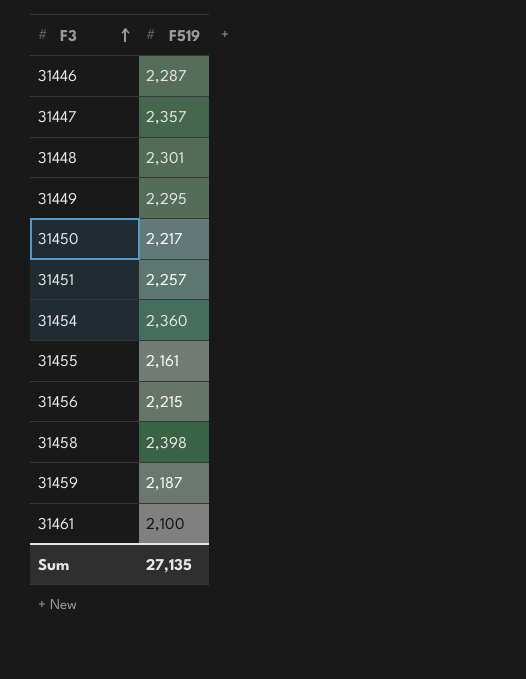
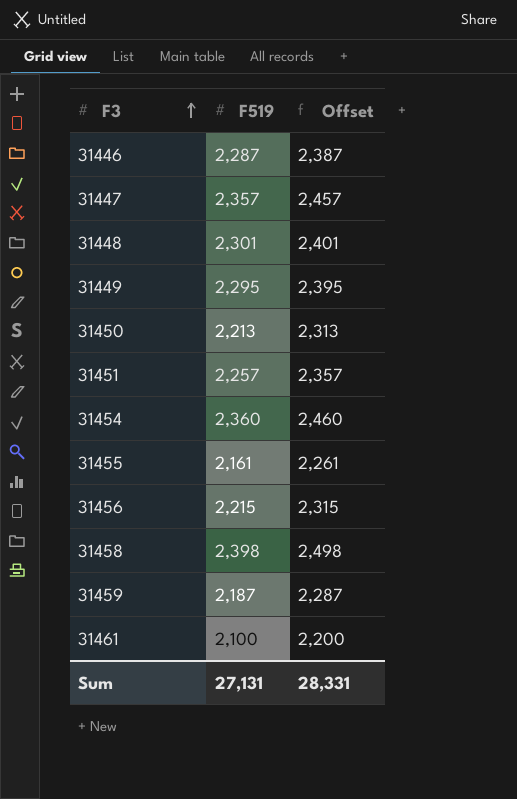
column Offset | formula: none -> [F519] + 100
31450 | F519: 2,217 -> 2,213
Sum | F519: 27,135 -> 27,131

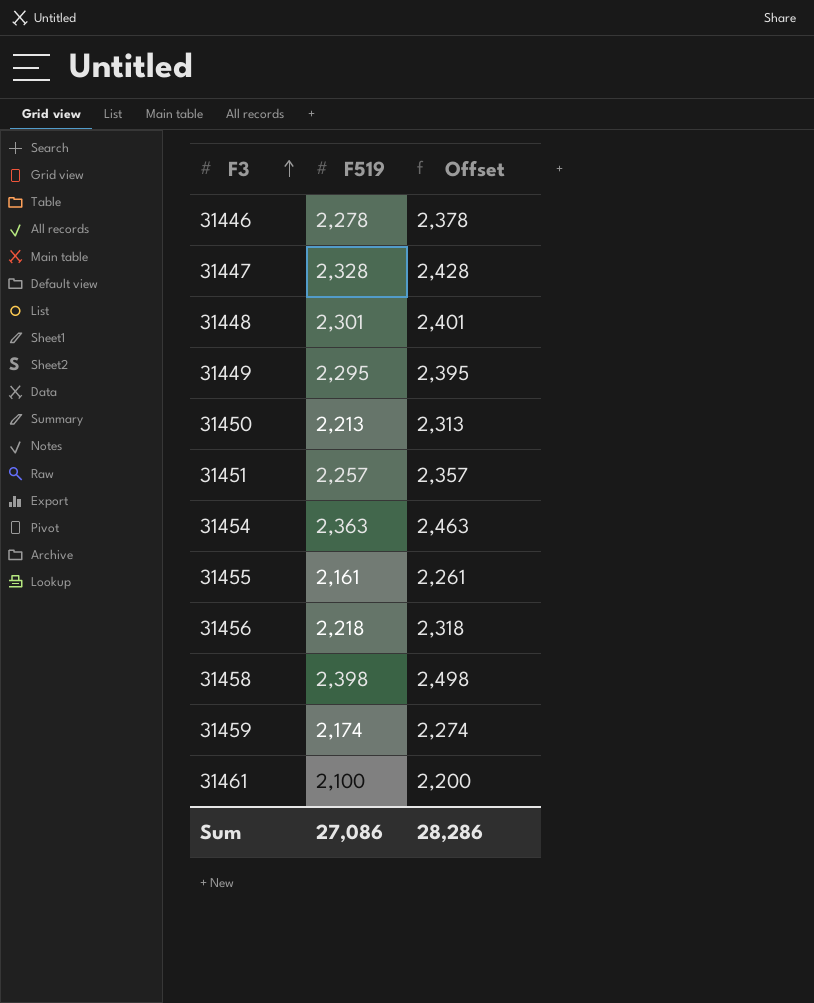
31446 | F519: 2,287 -> 2,278
31446 | Offset: 2,387 -> 2,378
31447 | F519: 2,357 -> 2,328
31447 | Offset: 2,457 -> 2,428
31454 | F519: 2,360 -> 2,363
31454 | Offset: 2,460 -> 2,463
31456 | F519: 2,215 -> 2,218
31456 | Offset: 2,315 -> 2,318
31459 | F519: 2,187 -> 2,174
31459 | Offset: 2,287 -> 2,274
Sum | F519: 27,131 -> 27,086
Sum | Offset: 28,331 -> 28,286

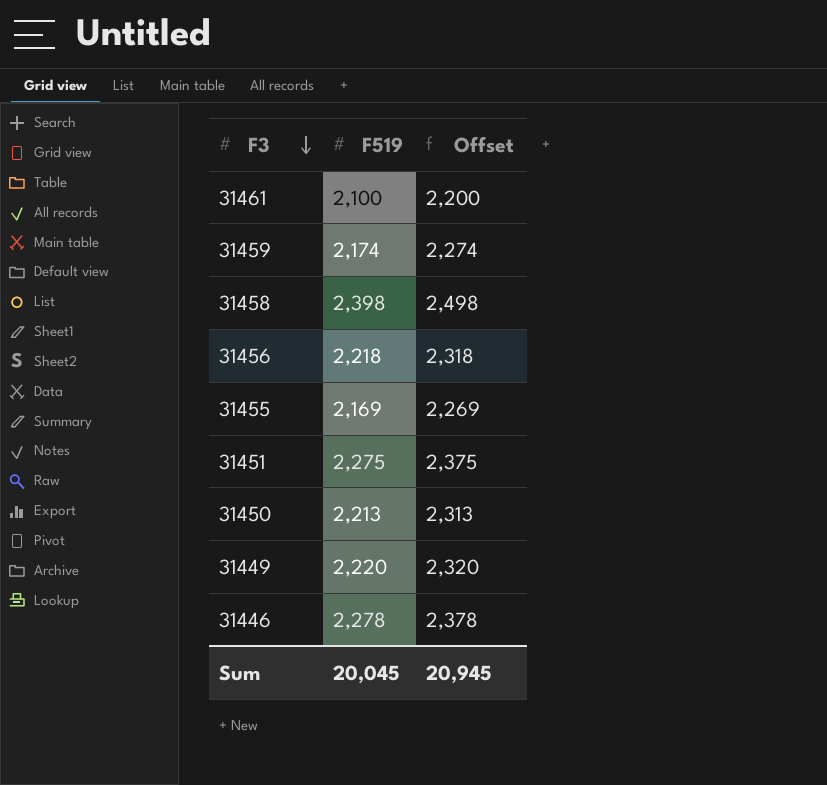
row order: F3 ascending -> F3 descending
row 31447: 2,328 | 2,428 -> none
row 31448: 2,301 | 2,401 -> none
row 31454: 2,363 | 2,463 -> none
31455 | F519: 2,161 -> 2,169
31455 | Offset: 2,261 -> 2,269
31451 | F519: 2,257 -> 2,275
31451 | Offset: 2,357 -> 2,375
31449 | F519: 2,295 -> 2,220
31449 | Offset: 2,395 -> 2,320
Sum | F519: 27,086 -> 20,045
Sum | Offset: 28,286 -> 20,945

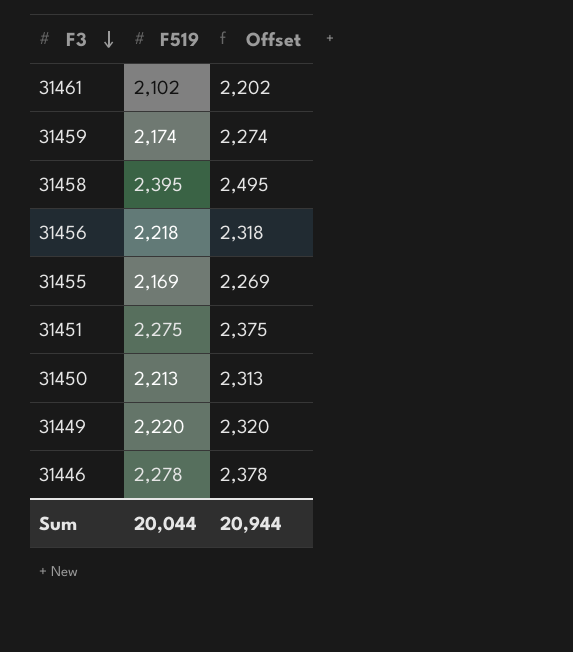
31461 | F519: 2,100 -> 2,102
31461 | Offset: 2,200 -> 2,202
31458 | F519: 2,398 -> 2,395
31458 | Offset: 2,498 -> 2,495
Sum | F519: 20,045 -> 20,044
Sum | Offset: 20,945 -> 20,944

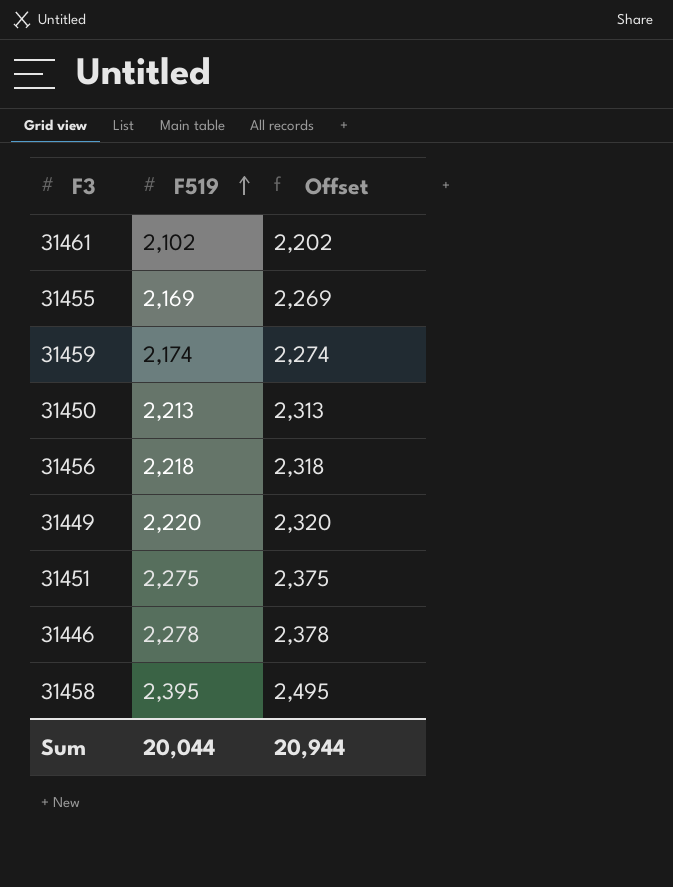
row order: F3 descending -> F519 ascending

